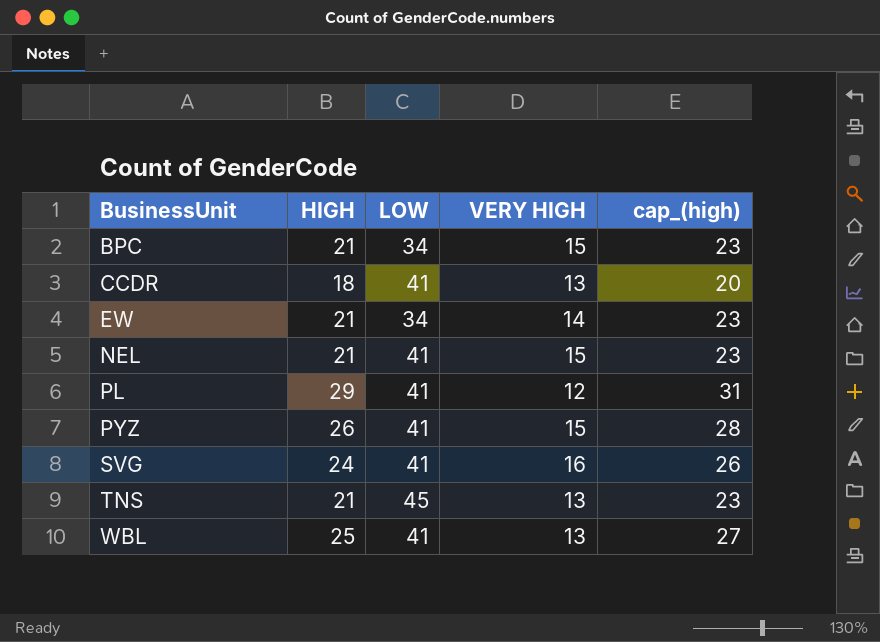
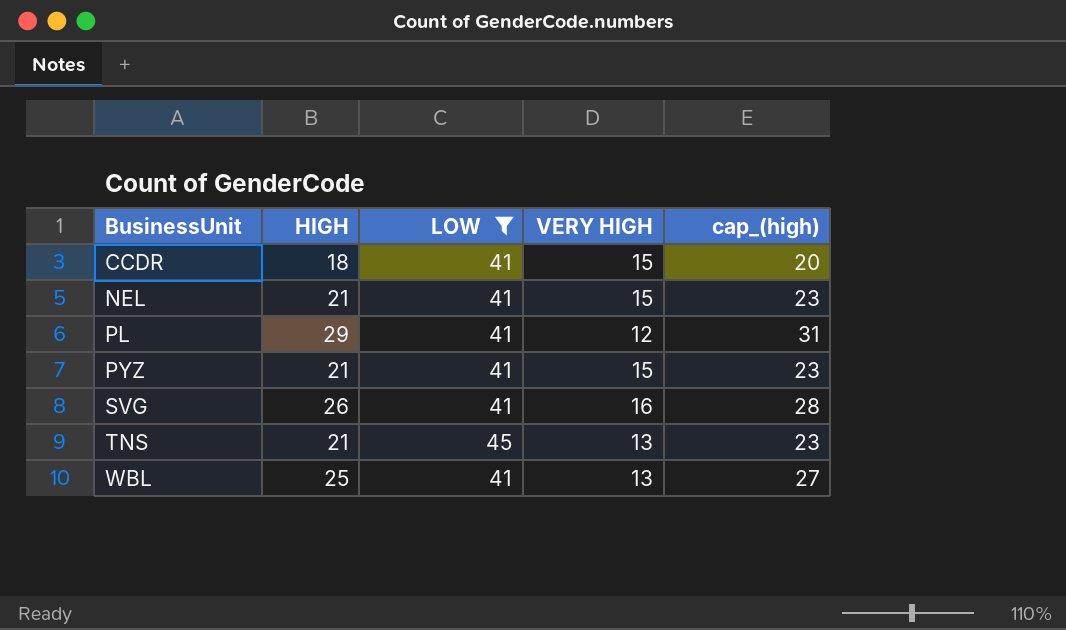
filter: none -> LOW != 34
CCDR | VERY HIGH: 13 -> 15
PYZ | HIGH: 26 -> 21
PYZ | cap_(high): 28 -> 23
SVG | HIGH: 24 -> 26
SVG | cap_(high): 26 -> 28

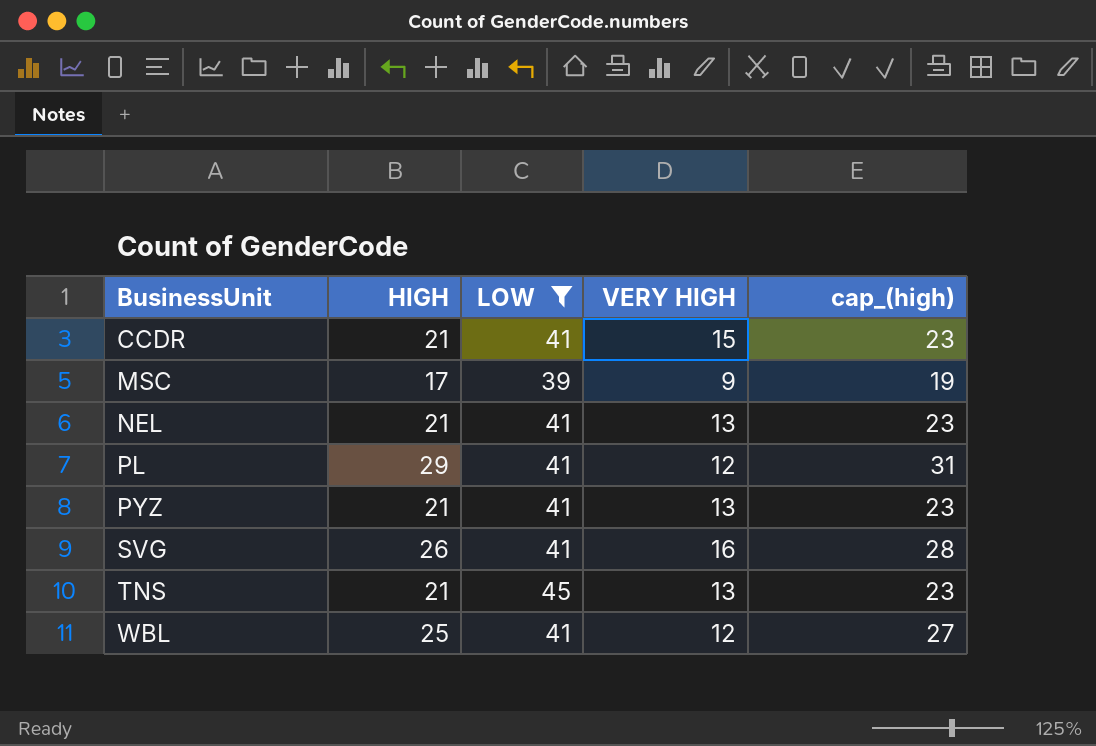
CCDR | HIGH: 18 -> 21
CCDR | cap_(high): 20 -> 23
row MSC: none -> 17 | 39 | 9 | 19
NEL | VERY HIGH: 15 -> 13
PYZ | VERY HIGH: 15 -> 13
WBL | VERY HIGH: 13 -> 12

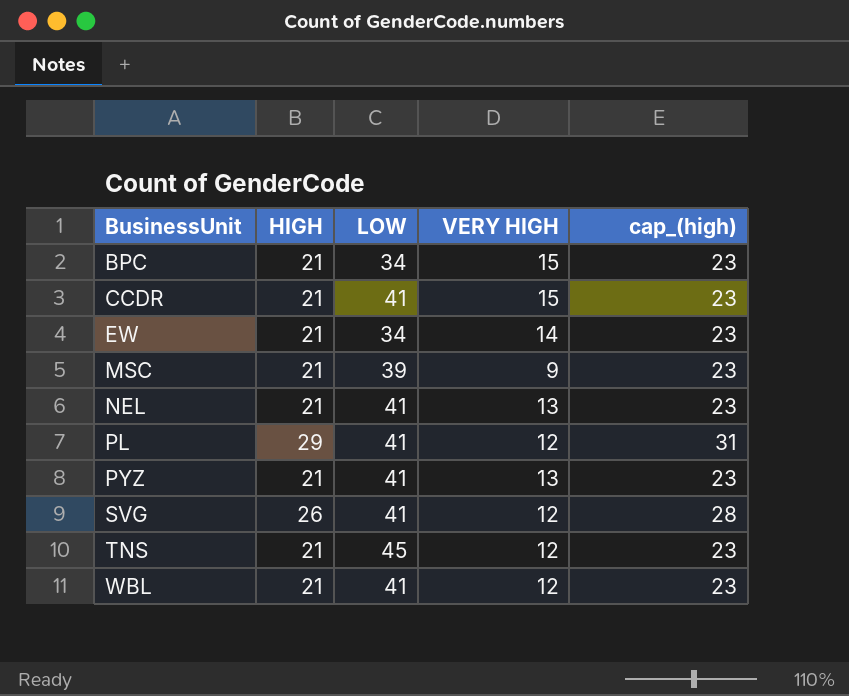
filter: LOW != 34 -> none
MSC | HIGH: 17 -> 21
MSC | cap_(high): 19 -> 23
SVG | VERY HIGH: 16 -> 12
TNS | VERY HIGH: 13 -> 12
WBL | HIGH: 25 -> 21
WBL | cap_(high): 27 -> 23

